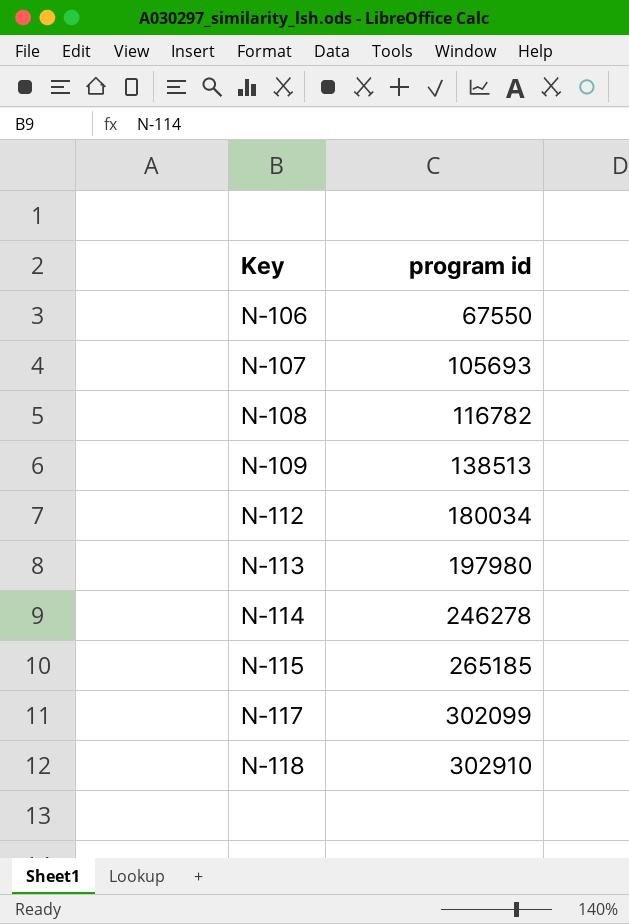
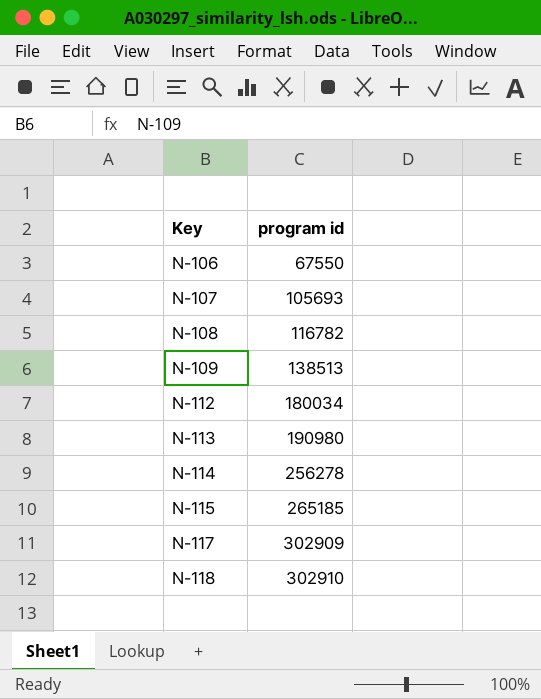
N-113 | program id: 197980 -> 190980
N-114 | program id: 246278 -> 256278
N-117 | program id: 302099 -> 302909

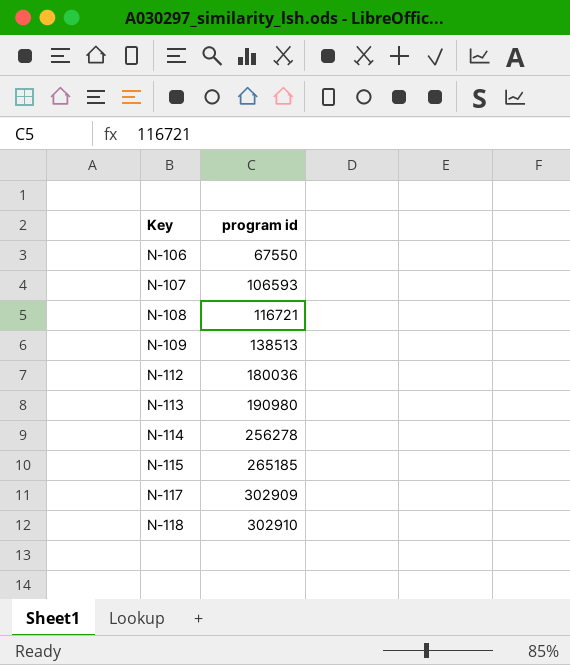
N-107 | program id: 105693 -> 106593
N-108 | program id: 116782 -> 116721
N-112 | program id: 180034 -> 180036

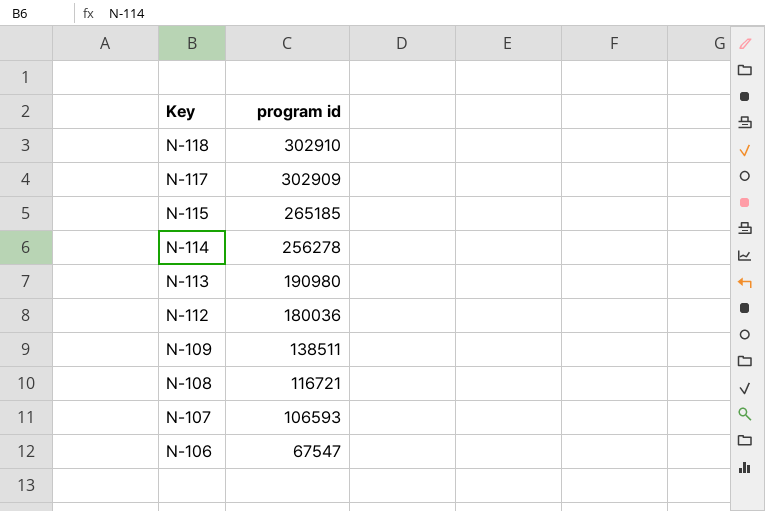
row order: Key ascending -> Key descending
N-109 | program id: 138513 -> 138511
N-106 | program id: 67550 -> 67547

